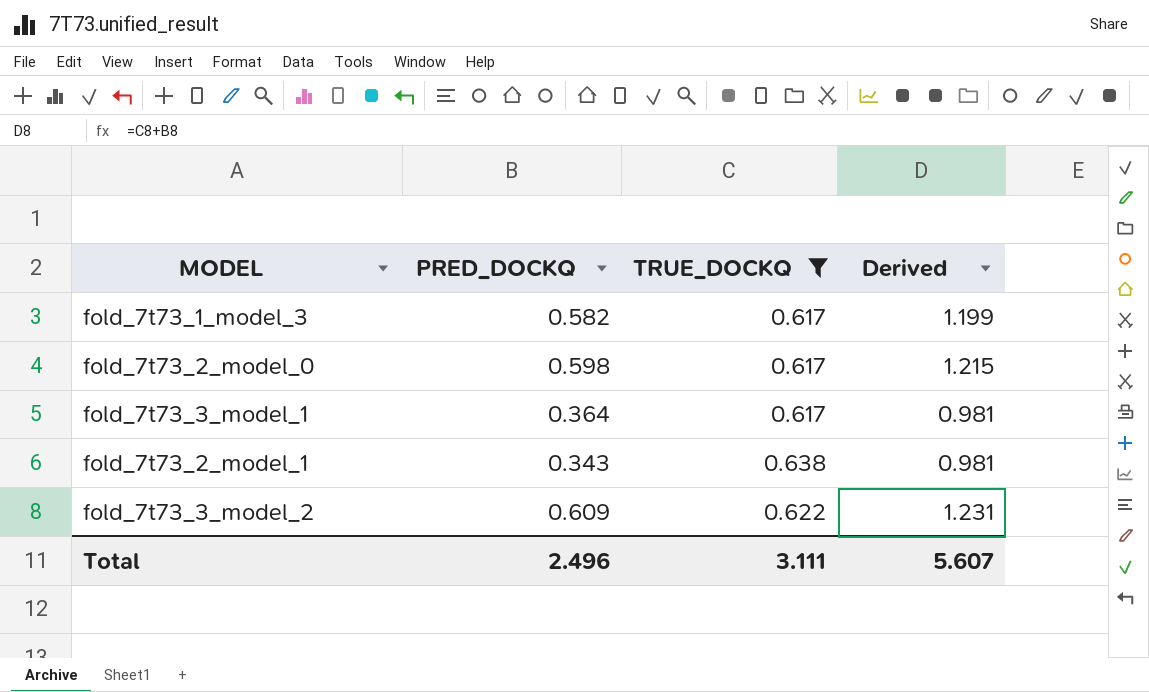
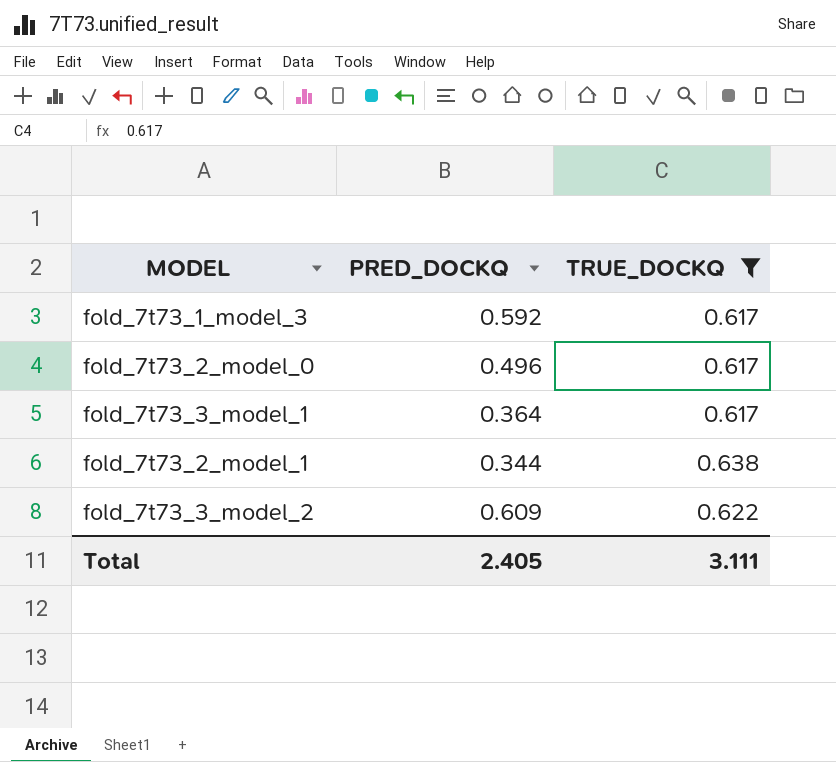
column Derived | formula: [PRED_DOCKQ] + [TRUE_DOCKQ] -> none
fold_7t73_1_model_3 | PRED_DOCKQ: 0.582 -> 0.592
fold_7t73_2_model_0 | PRED_DOCKQ: 0.598 -> 0.496
fold_7t73_2_model_1 | PRED_DOCKQ: 0.343 -> 0.344
Total | PRED_DOCKQ: 2.496 -> 2.405

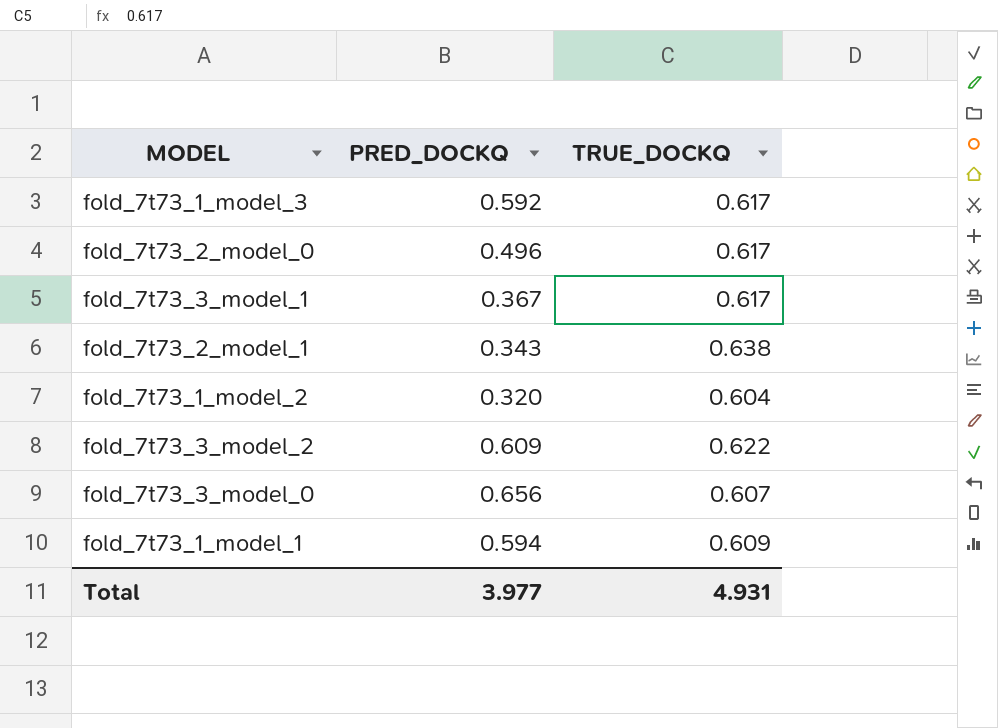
filter: TRUE_DOCKQ >= 0.617 -> none
fold_7t73_3_model_1 | PRED_DOCKQ: 0.364 -> 0.367
fold_7t73_2_model_1 | PRED_DOCKQ: 0.344 -> 0.343
Total | PRED_DOCKQ: 2.405 -> 3.977
Total | TRUE_DOCKQ: 3.111 -> 4.931

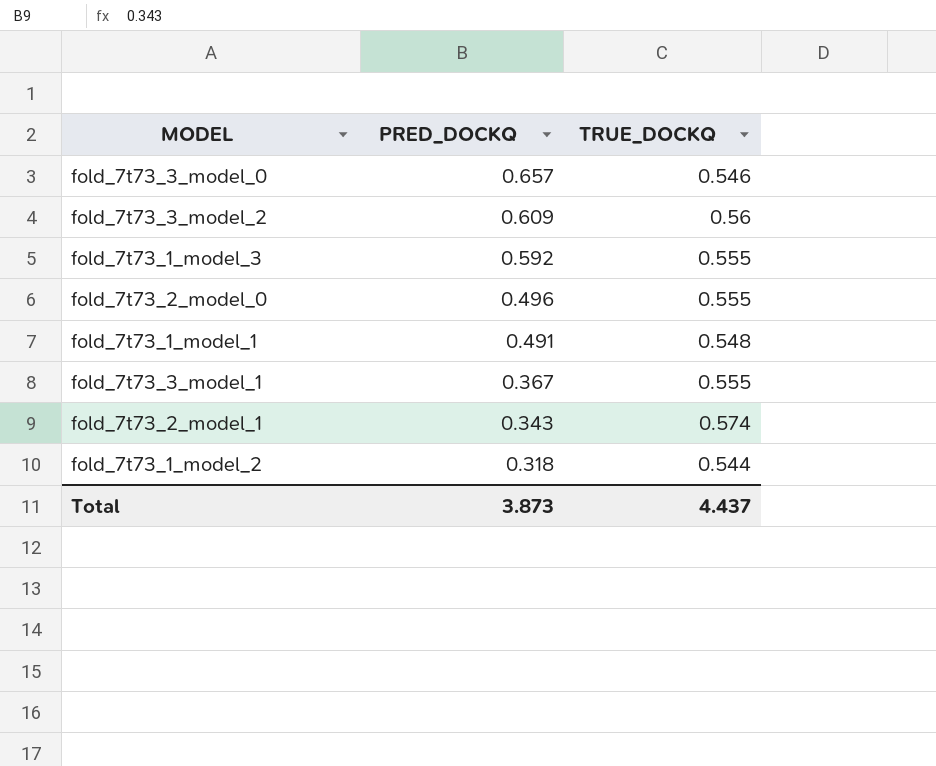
row order: none -> PRED_DOCKQ descending
fold_7t73_3_model_0 | PRED_DOCKQ: 0.656 -> 0.657
fold_7t73_3_model_0 | TRUE_DOCKQ: 0.607 -> 0.546
fold_7t73_3_model_2 | TRUE_DOCKQ: 0.622 -> 0.56
fold_7t73_1_model_3 | TRUE_DOCKQ: 0.617 -> 0.555
fold_7t73_2_model_0 | TRUE_DOCKQ: 0.617 -> 0.555
fold_7t73_1_model_1 | PRED_DOCKQ: 0.594 -> 0.491
fold_7t73_1_model_1 | TRUE_DOCKQ: 0.609 -> 0.548
fold_7t73_3_model_1 | TRUE_DOCKQ: 0.617 -> 0.555
fold_7t73_2_model_1 | TRUE_DOCKQ: 0.638 -> 0.574
fold_7t73_1_model_2 | PRED_DOCKQ: 0.320 -> 0.318
fold_7t73_1_model_2 | TRUE_DOCKQ: 0.604 -> 0.544
Total | PRED_DOCKQ: 3.977 -> 3.873
Total | TRUE_DOCKQ: 4.931 -> 4.437

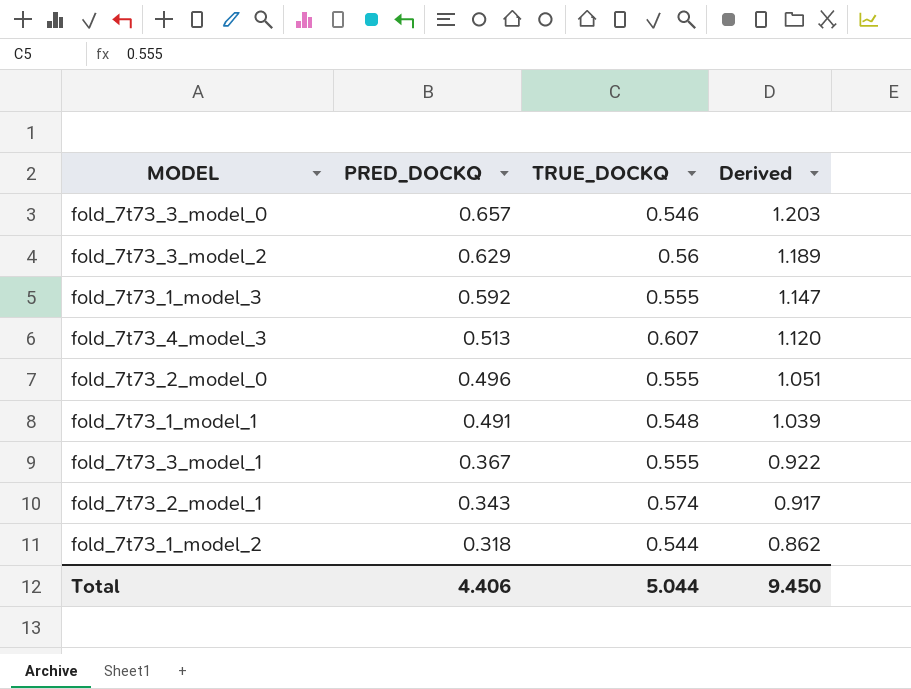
column Derived | formula: none -> [PRED_DOCKQ] + [TRUE_DOCKQ]
fold_7t73_3_model_2 | PRED_DOCKQ: 0.609 -> 0.629
row fold_7t73_4_model_3: none -> 0.513 | 0.607 | 1.120
Total | PRED_DOCKQ: 3.873 -> 4.406
Total | TRUE_DOCKQ: 4.437 -> 5.044

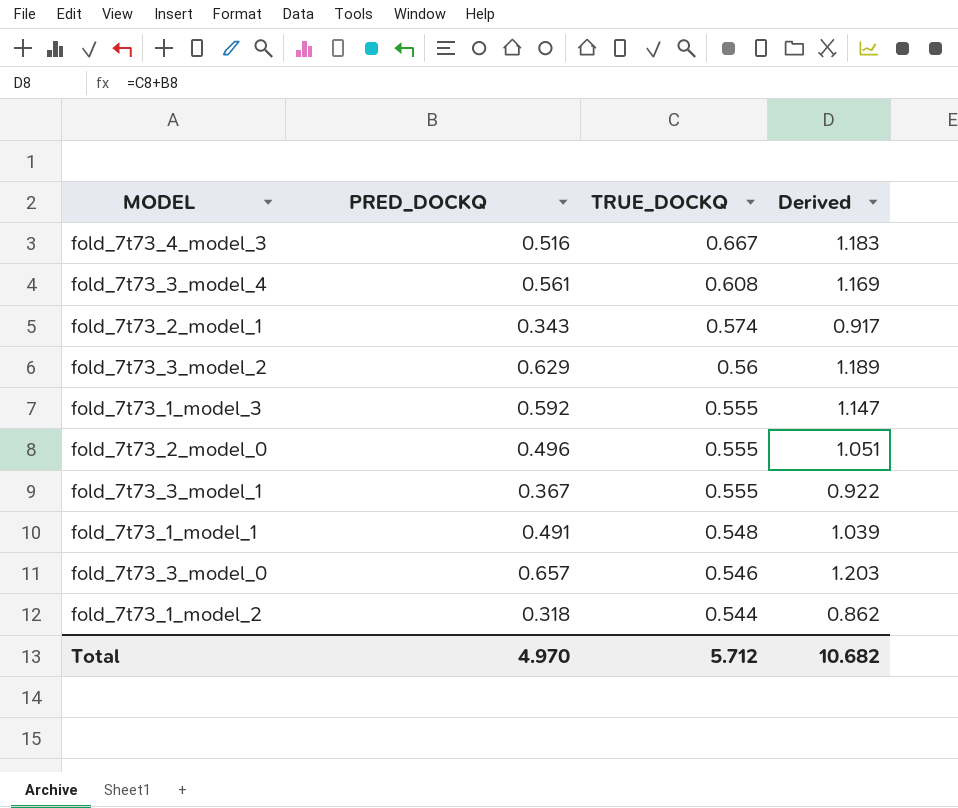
row order: PRED_DOCKQ descending -> TRUE_DOCKQ descending
fold_7t73_4_model_3 | PRED_DOCKQ: 0.513 -> 0.516
fold_7t73_4_model_3 | TRUE_DOCKQ: 0.607 -> 0.667
fold_7t73_4_model_3 | Derived: 1.120 -> 1.183
row fold_7t73_3_model_4: none -> 0.561 | 0.608 | 1.169
Total | PRED_DOCKQ: 4.406 -> 4.970
Total | TRUE_DOCKQ: 5.044 -> 5.712
Total | Derived: 9.450 -> 10.682

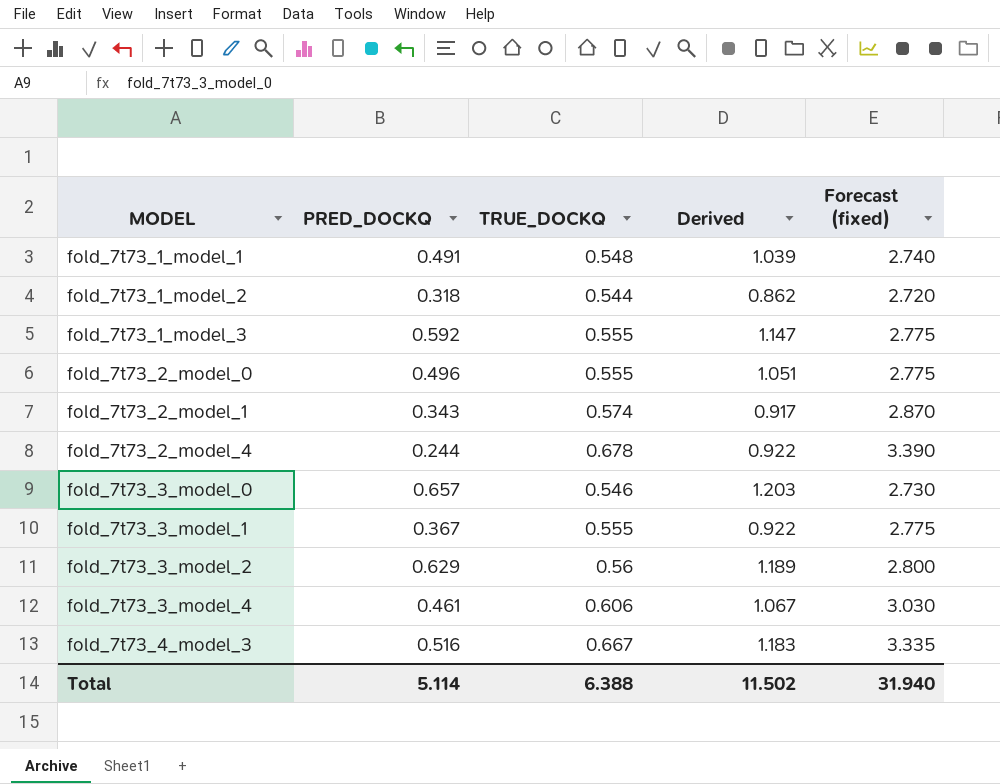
row order: TRUE_DOCKQ descending -> MODEL ascending
column Forecast (fixed) | formula: none -> [TRUE_DOCKQ] * 5
row fold_7t73_2_model_4: none -> 0.244 | 0.678 | 0.922 | 3.390
fold_7t73_3_model_4 | PRED_DOCKQ: 0.561 -> 0.461
fold_7t73_3_model_4 | TRUE_DOCKQ: 0.608 -> 0.606
fold_7t73_3_model_4 | Derived: 1.169 -> 1.067
Total | PRED_DOCKQ: 4.970 -> 5.114
Total | TRUE_DOCKQ: 5.712 -> 6.388
Total | Derived: 10.682 -> 11.502

